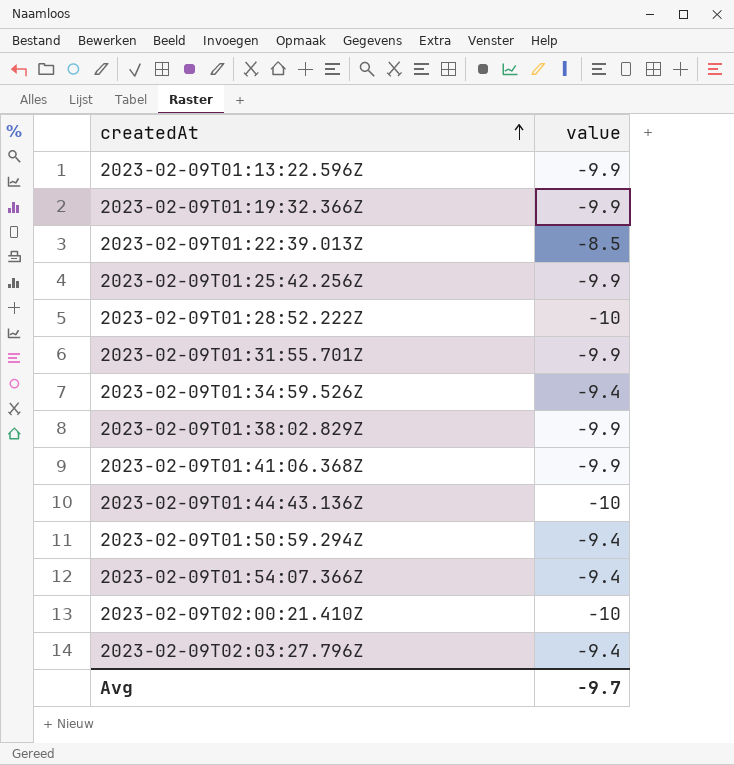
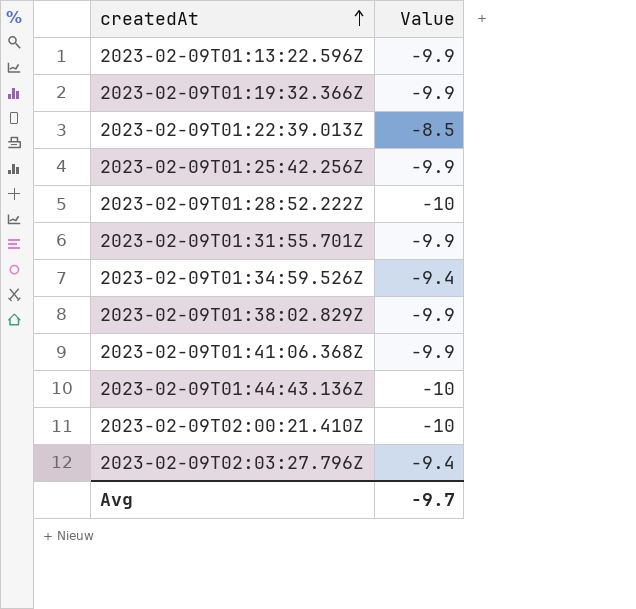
column name: value -> Value
row 2023-02-09T01:50:59.294Z: -9.4 -> none
row 2023-02-09T01:54:07.366Z: -9.4 -> none

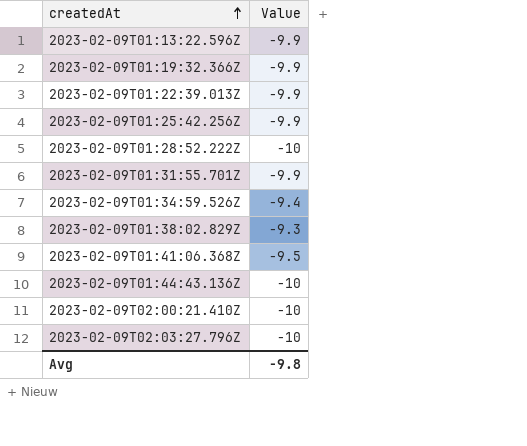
2023-02-09T01:22:39.013Z | Value: -8.5 -> -9.9
2023-02-09T01:38:02.829Z | Value: -9.9 -> -9.3
2023-02-09T01:41:06.368Z | Value: -9.9 -> -9.5
2023-02-09T02:03:27.796Z | Value: -9.4 -> -10
Avg | Value: -9.7 -> -9.8

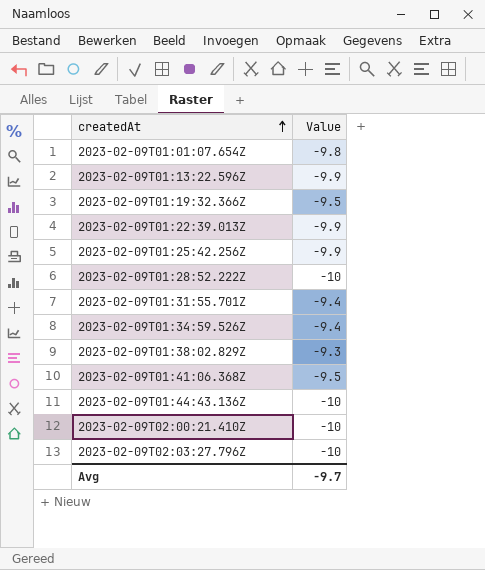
row 2023-02-09T01:01:07.654Z: none -> -9.8
2023-02-09T01:19:32.366Z | Value: -9.9 -> -9.5
2023-02-09T01:31:55.701Z | Value: -9.9 -> -9.4
Avg | Value: -9.8 -> -9.7

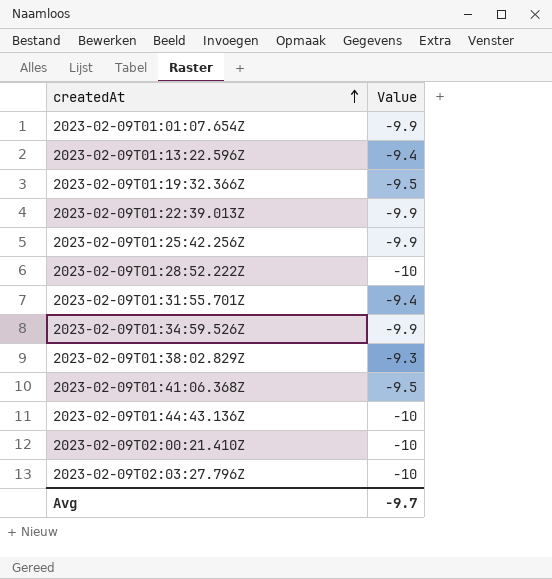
2023-02-09T01:01:07.654Z | Value: -9.8 -> -9.9
2023-02-09T01:13:22.596Z | Value: -9.9 -> -9.4
2023-02-09T01:34:59.526Z | Value: -9.4 -> -9.9

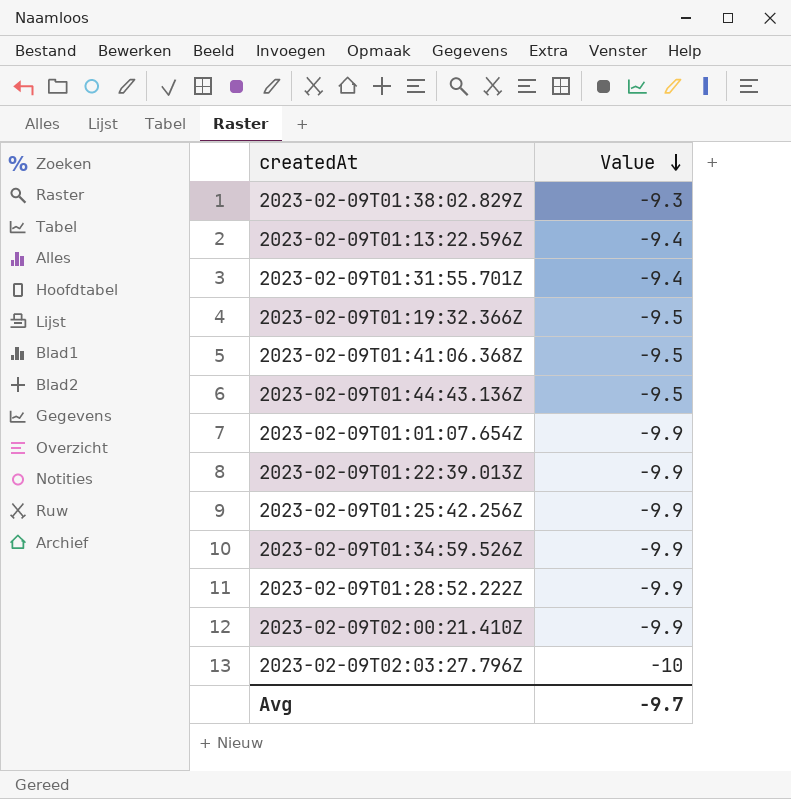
row order: createdAt ascending -> Value descending
2023-02-09T01:44:43.136Z | Value: -10 -> -9.5
2023-02-09T01:28:52.222Z | Value: -10 -> -9.9
2023-02-09T02:00:21.410Z | Value: -10 -> -9.9

